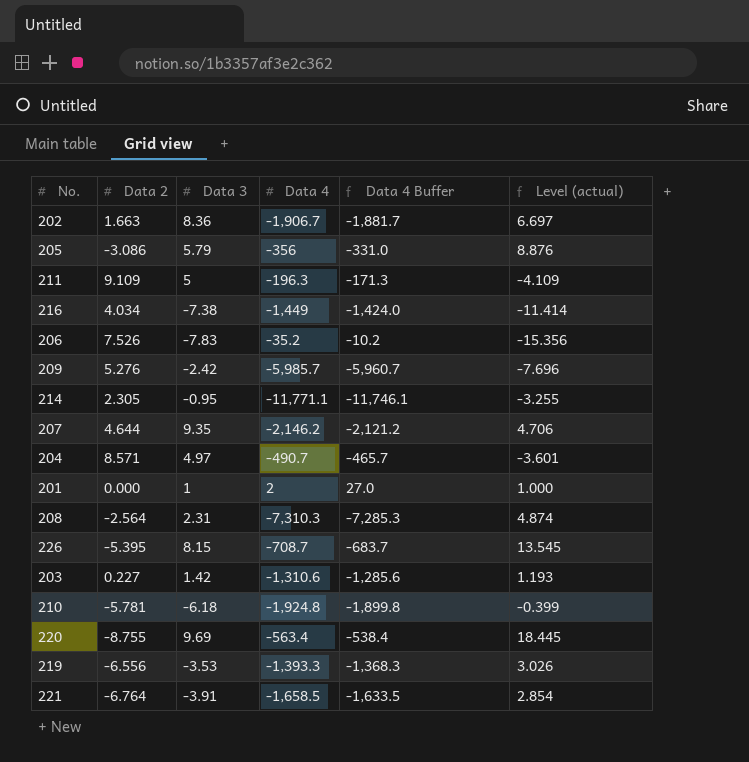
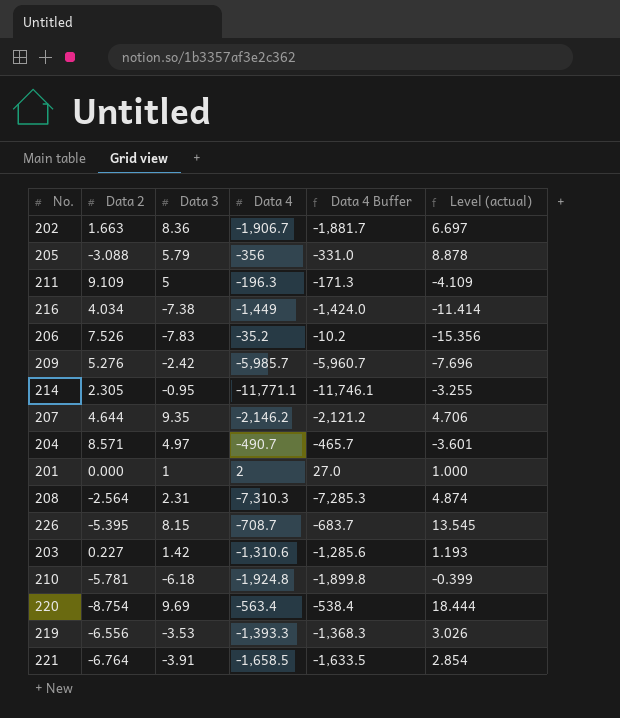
205 | Data 2: -3.086 -> -3.088
205 | Level (actual): 8.876 -> 8.878
220 | Data 2: -8.755 -> -8.754
220 | Level (actual): 18.445 -> 18.444

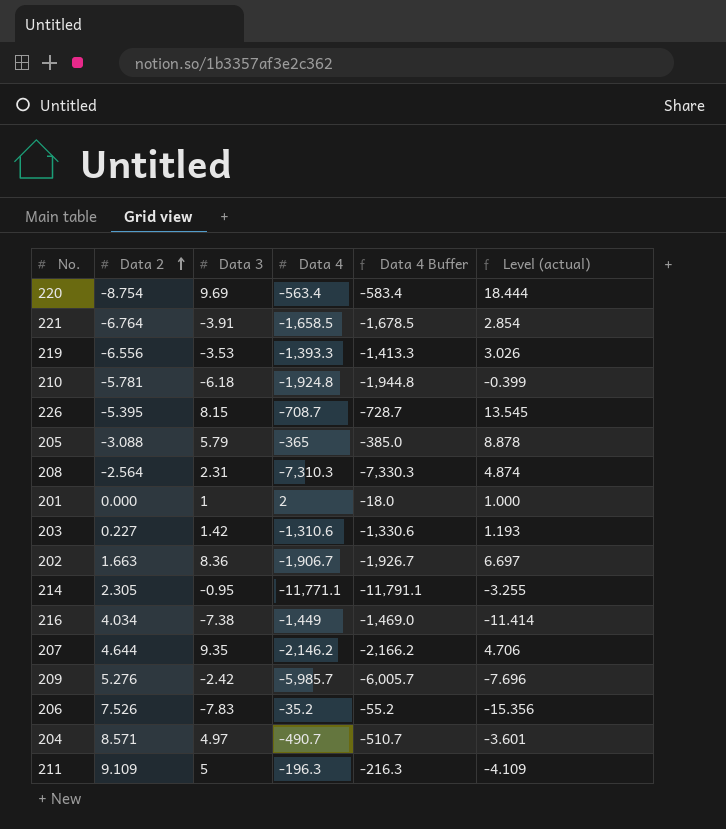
row order: none -> Data 2 ascending
column Data 4 Buffer | formula: [Data 4] + 25 -> [Data 4] - 20
205 | Data 4: -356 -> -365

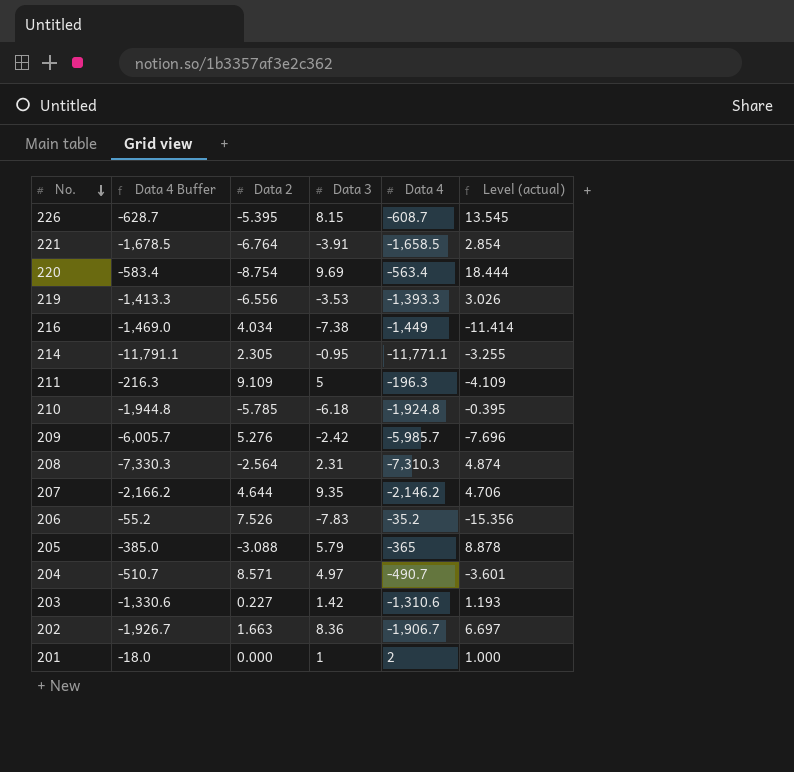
row order: Data 2 ascending -> No. descending
column Data 4 Buffer | position: 5 -> 2
226 | Data 4 Buffer: -728.7 -> -628.7
226 | Data 4: -708.7 -> -608.7
210 | Data 2: -5.781 -> -5.785
210 | Level (actual): -0.399 -> -0.395

